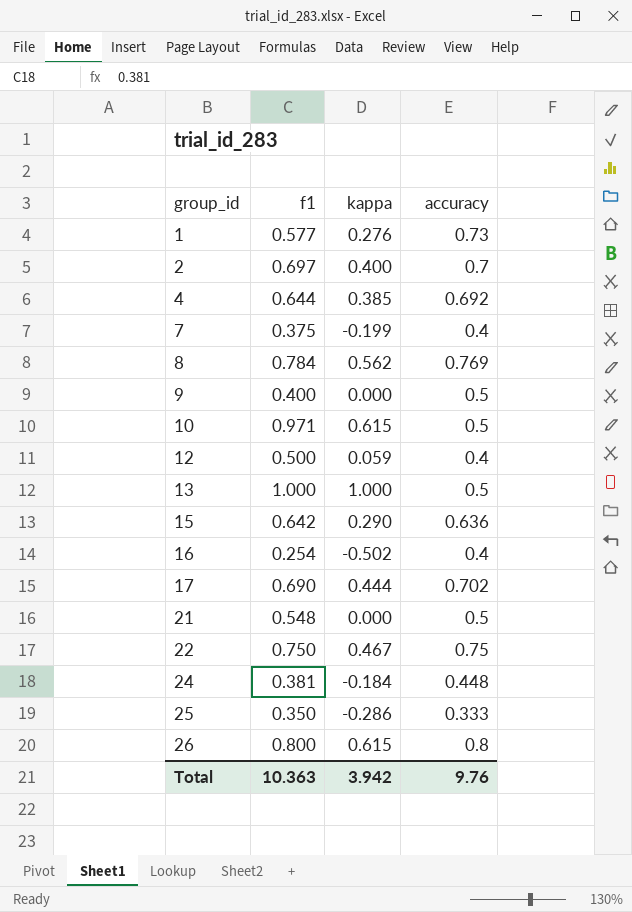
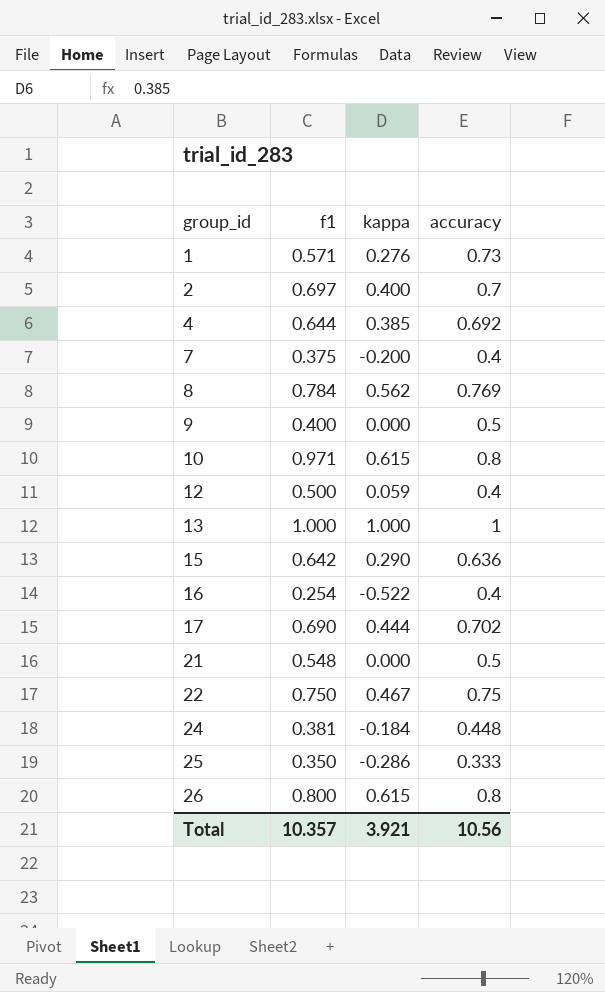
1 | f1: 0.577 -> 0.571
7 | kappa: -0.199 -> -0.200
10 | accuracy: 0.5 -> 0.8
13 | accuracy: 0.5 -> 1
16 | kappa: -0.502 -> -0.522
Total | f1: 10.363 -> 10.357
Total | kappa: 3.942 -> 3.921
Total | accuracy: 9.76 -> 10.56

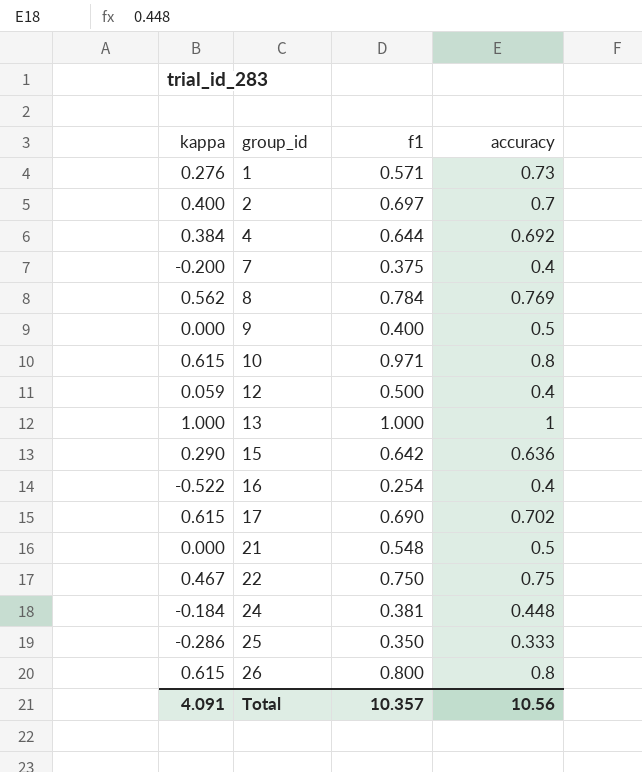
column kappa | position: 3 -> 1
4 | kappa: 0.385 -> 0.384
17 | kappa: 0.444 -> 0.615
Total | kappa: 3.921 -> 4.091

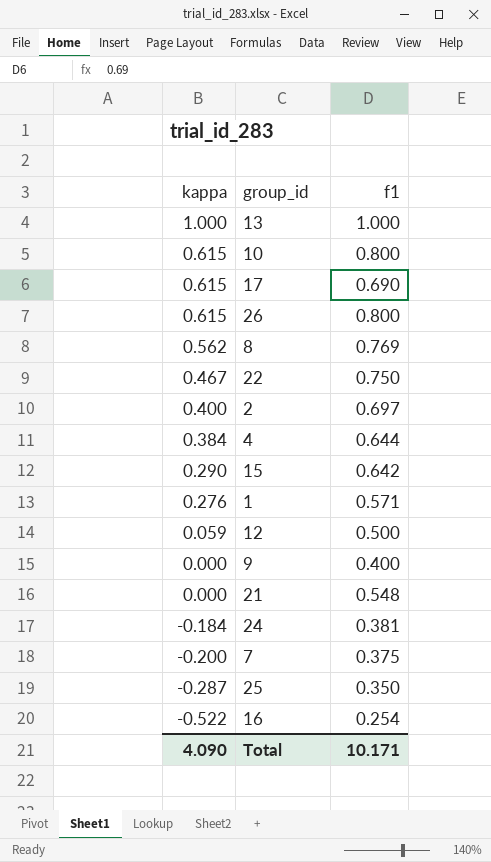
row order: group_id ascending -> kappa descending
column accuracy | position: 4 -> none
10 | f1: 0.971 -> 0.800
8 | f1: 0.784 -> 0.769
25 | kappa: -0.286 -> -0.287
Total | kappa: 4.091 -> 4.090
Total | f1: 10.357 -> 10.171

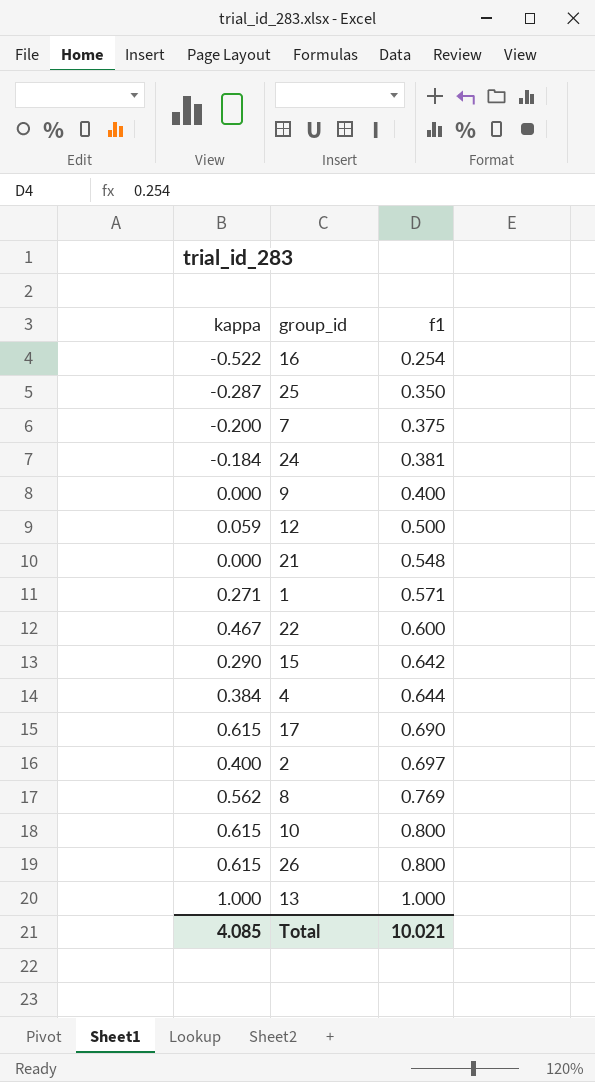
row order: kappa descending -> f1 ascending
1 | kappa: 0.276 -> 0.271
22 | f1: 0.750 -> 0.600
Total | kappa: 4.090 -> 4.085
Total | f1: 10.171 -> 10.021

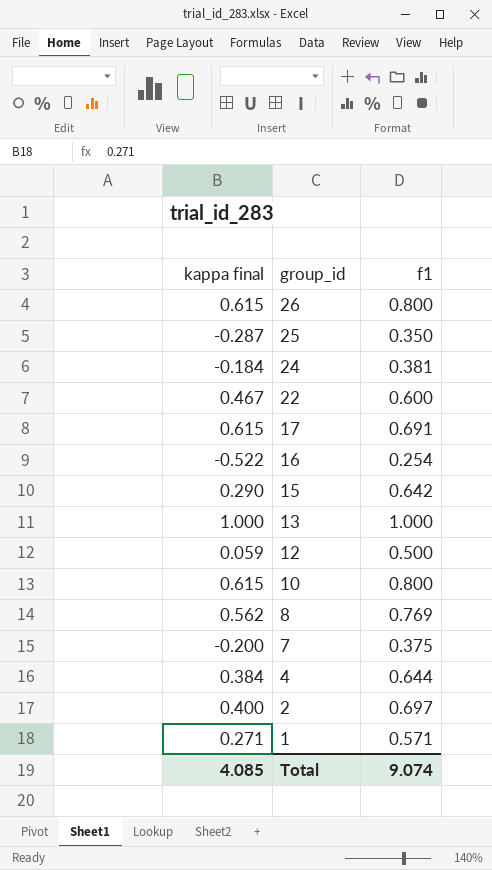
row order: f1 ascending -> group_id descending
column name: kappa -> kappa final
row 9: 0.000 | 0.400 -> none
row 21: 0.000 | 0.548 -> none
17 | f1: 0.690 -> 0.691
Total | f1: 10.021 -> 9.074

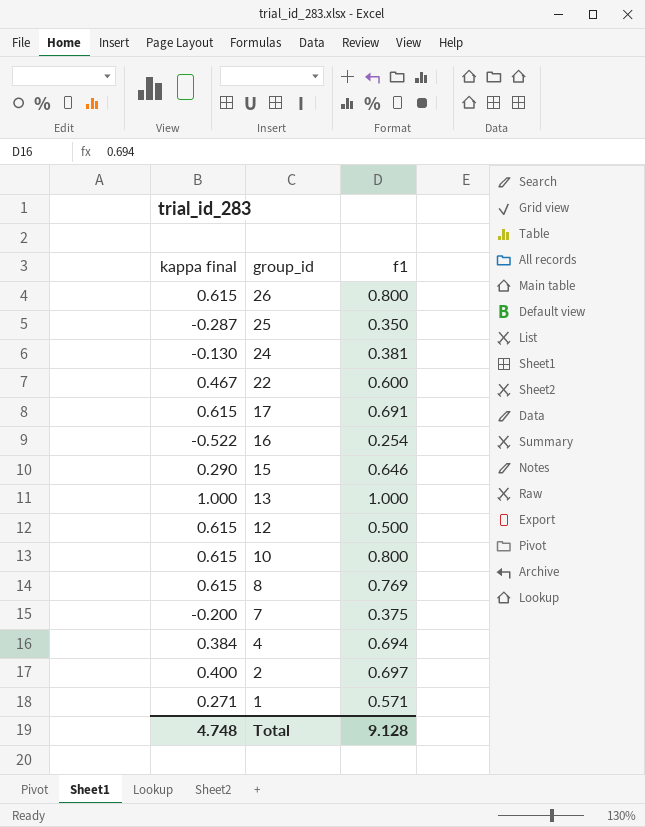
24 | kappa final: -0.184 -> -0.130
15 | f1: 0.642 -> 0.646
12 | kappa final: 0.059 -> 0.615
8 | kappa final: 0.562 -> 0.615
4 | f1: 0.644 -> 0.694
Total | kappa final: 4.085 -> 4.748
Total | f1: 9.074 -> 9.128

